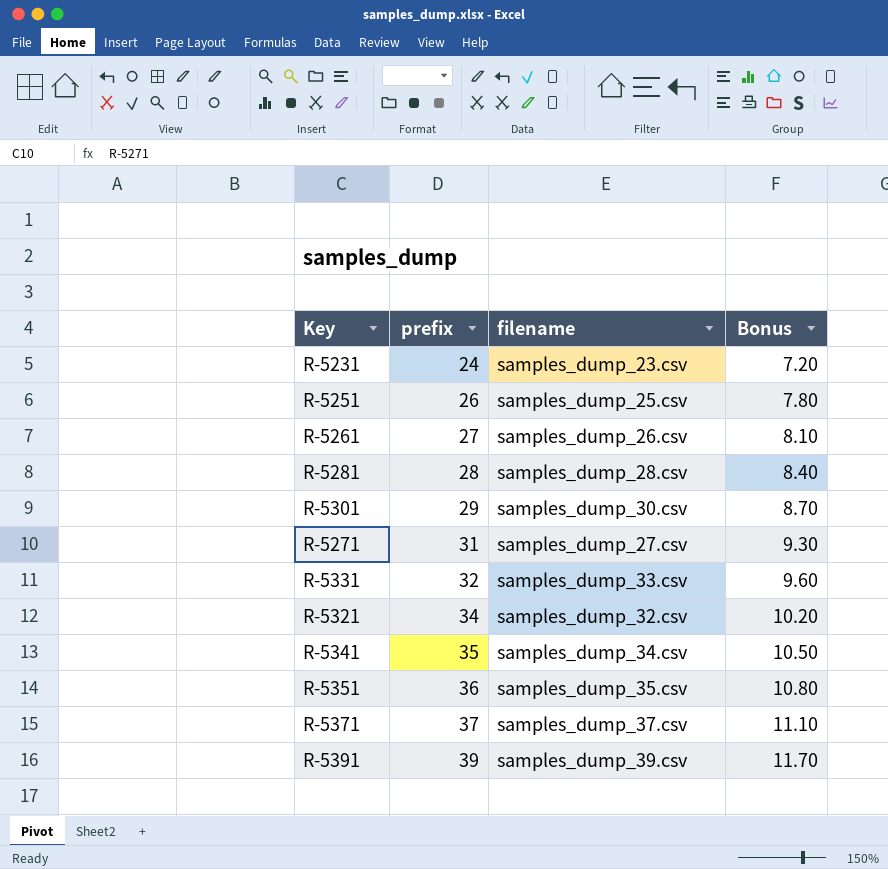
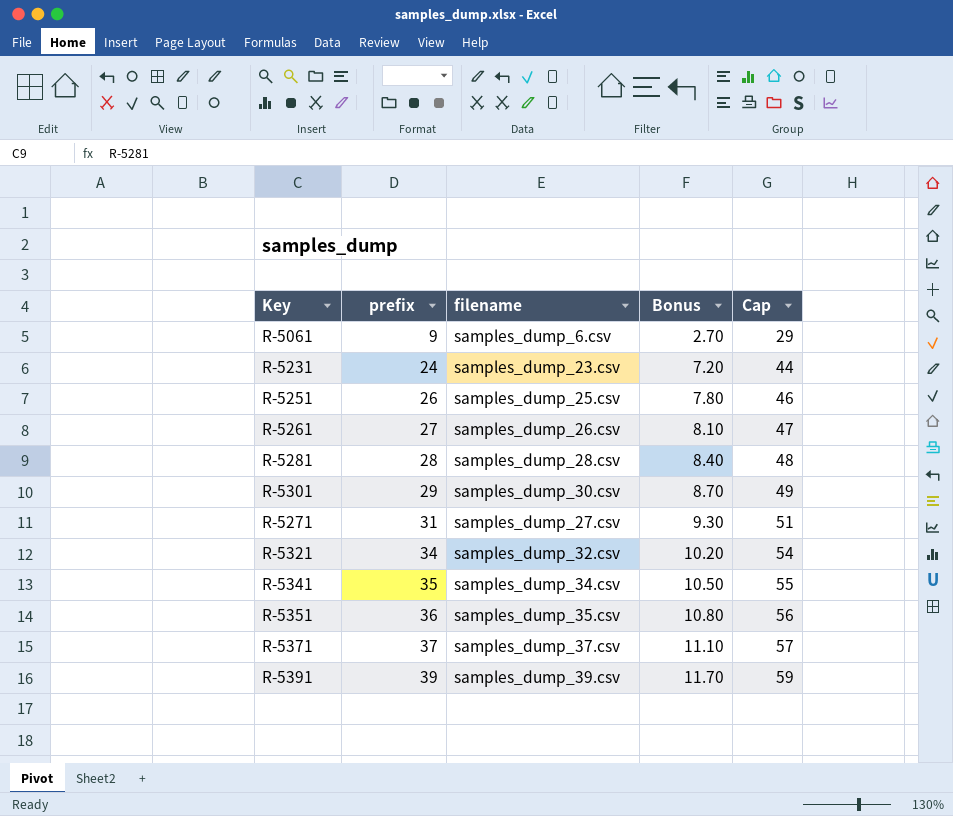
column Cap | formula: none -> [prefix] + 20
row R-5331: 32 | samples_dump_33.csv | 9.60 -> none
row R-5061: none -> 9 | samples_dump_6.csv | 2.70 | 29

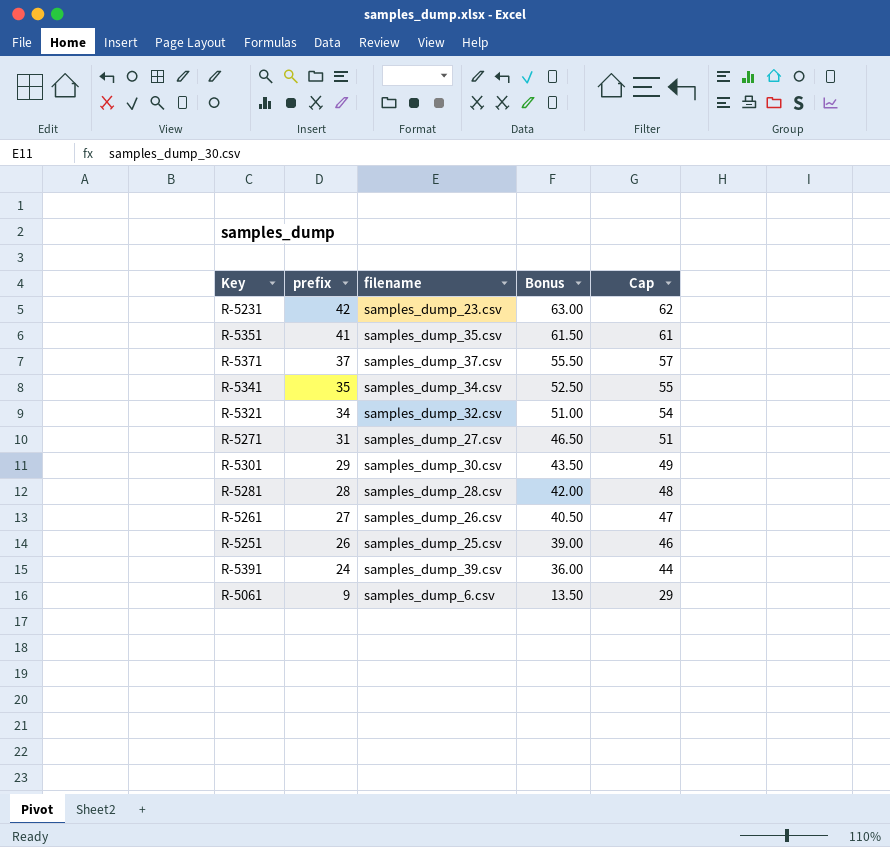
row order: prefix ascending -> prefix descending
column Bonus | formula: [prefix] * 0.3 -> [prefix] * 1.5
R-5231 | prefix: 24 -> 42
R-5231 | Cap: 44 -> 62
R-5351 | prefix: 36 -> 41
R-5351 | Cap: 56 -> 61
R-5391 | prefix: 39 -> 24
R-5391 | Cap: 59 -> 44

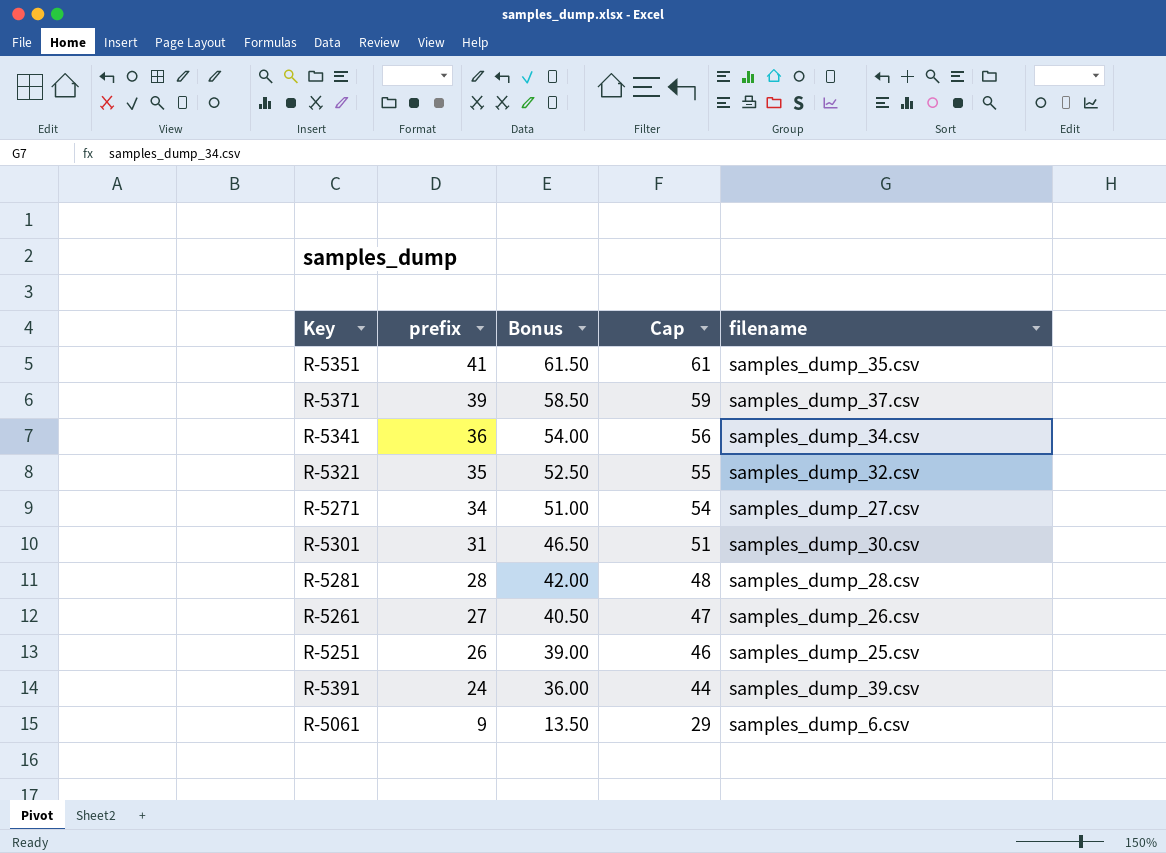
column filename | position: 3 -> 5
row R-5231: 42 | samples_dump_23.csv | 63.00 | 62 -> none
R-5371 | prefix: 37 -> 39
R-5371 | Bonus: 55.50 -> 58.50
R-5371 | Cap: 57 -> 59
R-5341 | prefix: 35 -> 36
R-5341 | Bonus: 52.50 -> 54.00
R-5341 | Cap: 55 -> 56
R-5321 | prefix: 34 -> 35
R-5321 | Bonus: 51.00 -> 52.50
R-5321 | Cap: 54 -> 55
R-5271 | prefix: 31 -> 34
R-5271 | Bonus: 46.50 -> 51.00
R-5271 | Cap: 51 -> 54
R-5301 | prefix: 29 -> 31
R-5301 | Bonus: 43.50 -> 46.50
R-5301 | Cap: 49 -> 51

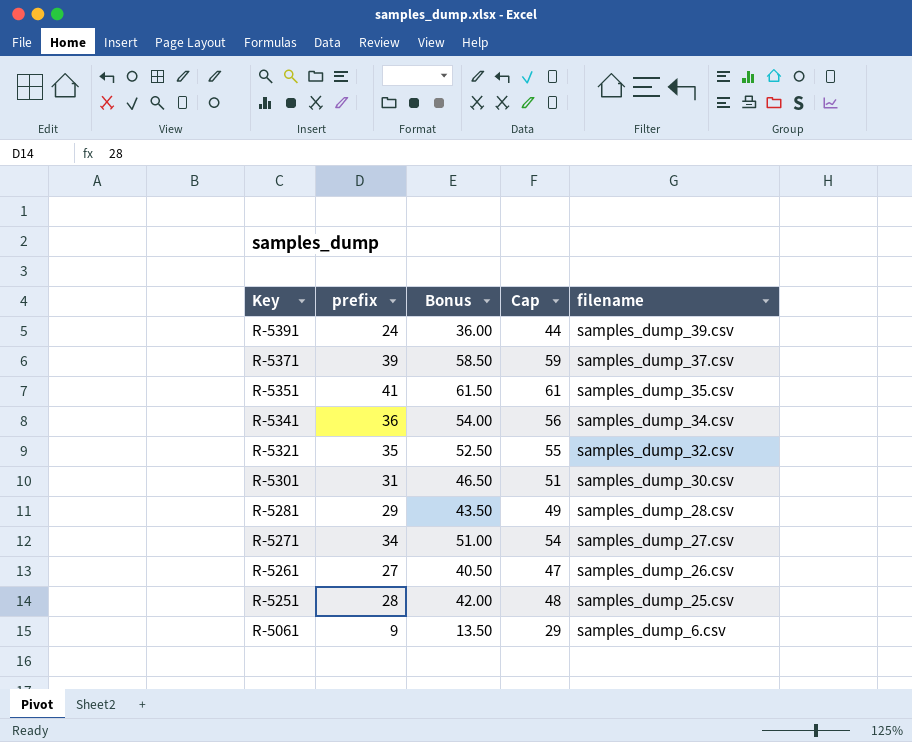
row order: prefix descending -> Key descending
R-5281 | prefix: 28 -> 29
R-5281 | Bonus: 42.00 -> 43.50
R-5281 | Cap: 48 -> 49
R-5251 | prefix: 26 -> 28
R-5251 | Bonus: 39.00 -> 42.00
R-5251 | Cap: 46 -> 48

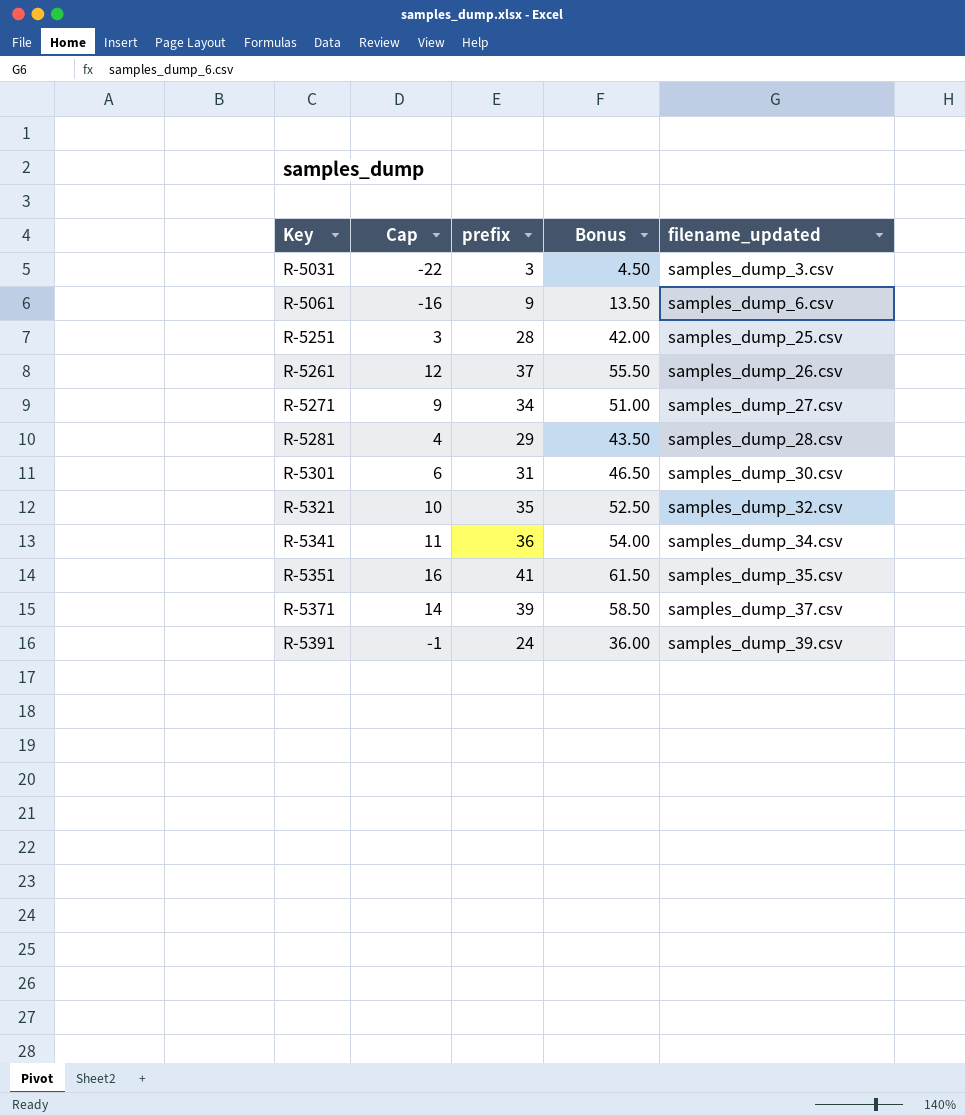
row order: Key descending -> Key ascending
column Cap | formula: [prefix] + 20 -> [prefix] - 25
column Cap | position: 4 -> 2
column name: filename -> filename_updated
row R-5031: none -> -22 | 3 | 4.50 | samples_dump_3.csv
R-5261 | prefix: 27 -> 37
R-5261 | Bonus: 40.50 -> 55.50

